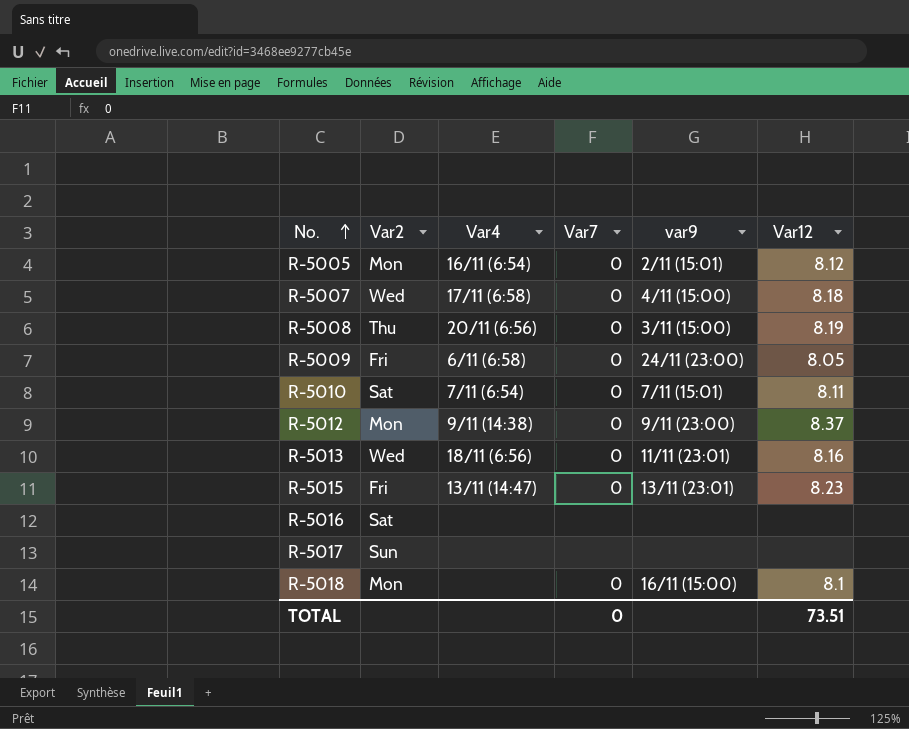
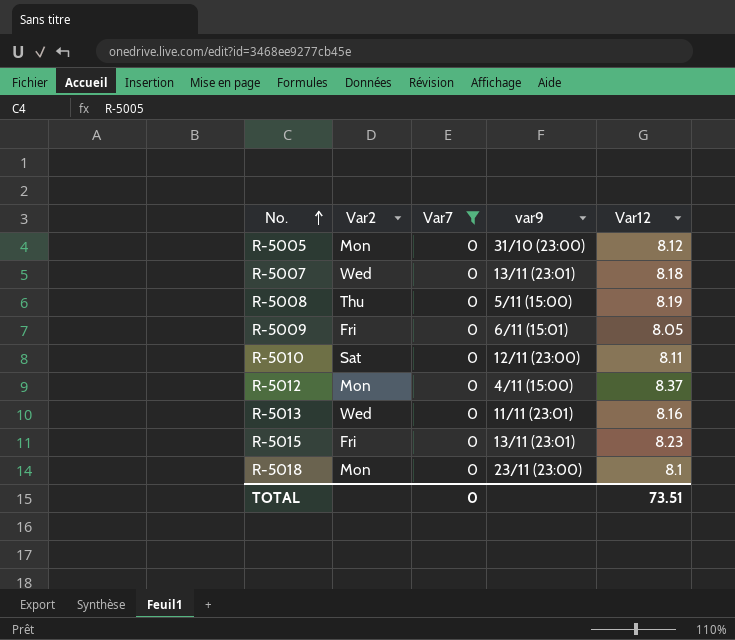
filter: none -> Var7 = 0
column Var4 | position: 3 -> none
R-5005 | var9: 2/11 (15:01) -> 31/10 (23:00)
R-5007 | var9: 4/11 (15:00) -> 13/11 (23:01)
R-5008 | var9: 3/11 (15:00) -> 5/11 (15:00)
R-5009 | var9: 24/11 (23:00) -> 6/11 (15:01)
R-5010 | var9: 7/11 (15:01) -> 12/11 (23:00)
R-5012 | var9: 9/11 (23:00) -> 4/11 (15:00)
R-5018 | var9: 16/11 (15:00) -> 23/11 (23:00)

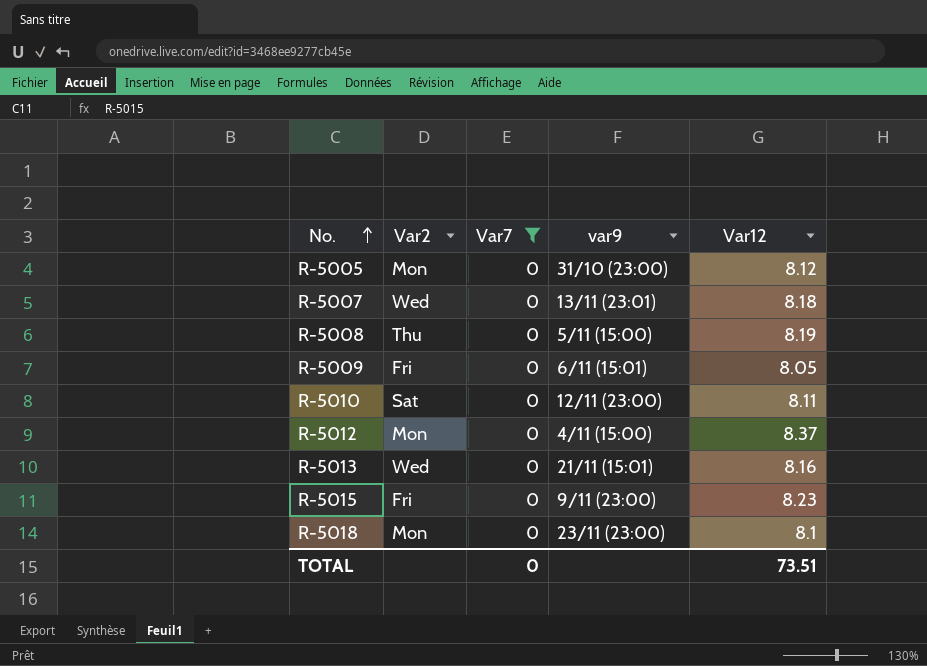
R-5013 | var9: 11/11 (23:01) -> 21/11 (15:01)
R-5015 | var9: 13/11 (23:01) -> 9/11 (23:00)

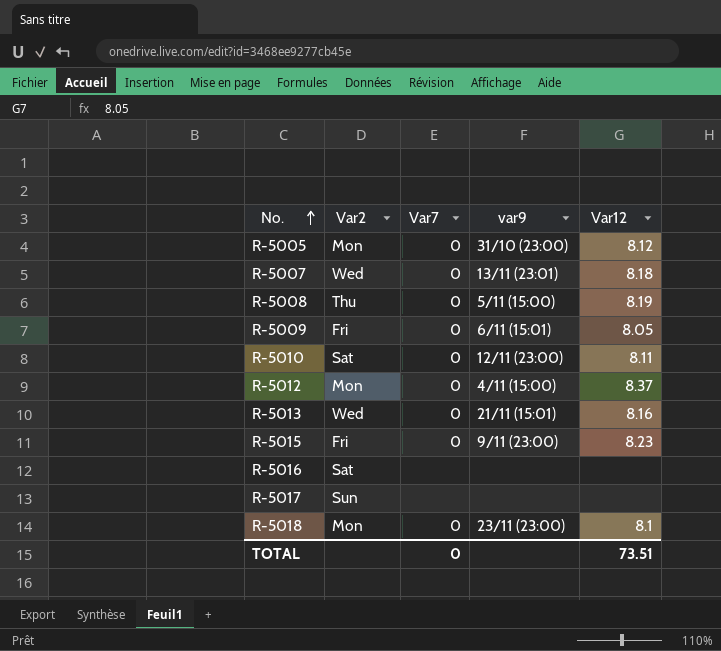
filter: Var7 = 0 -> none

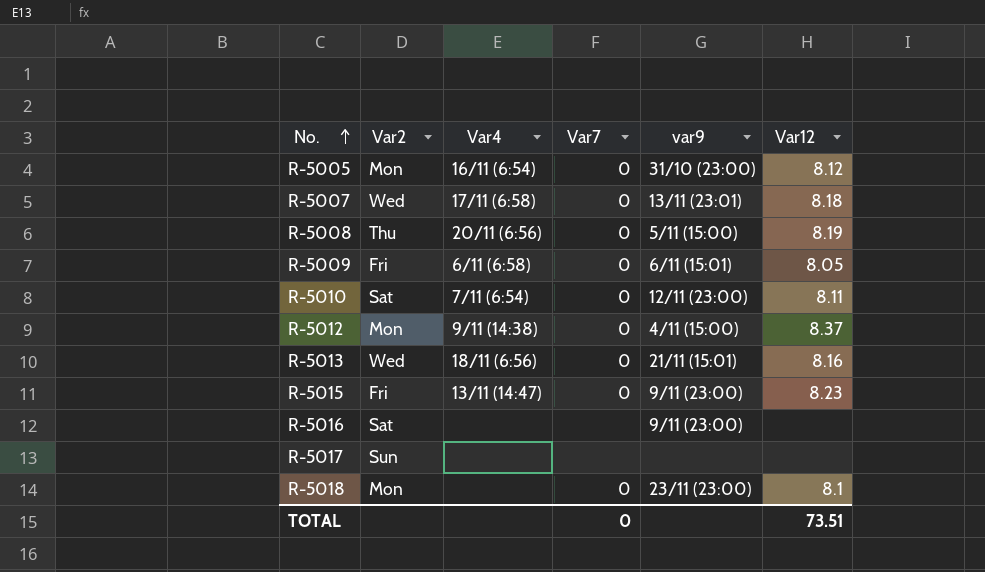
column Var4 | position: none -> 3
R-5016 | var9: none -> 9/11 (23:00)

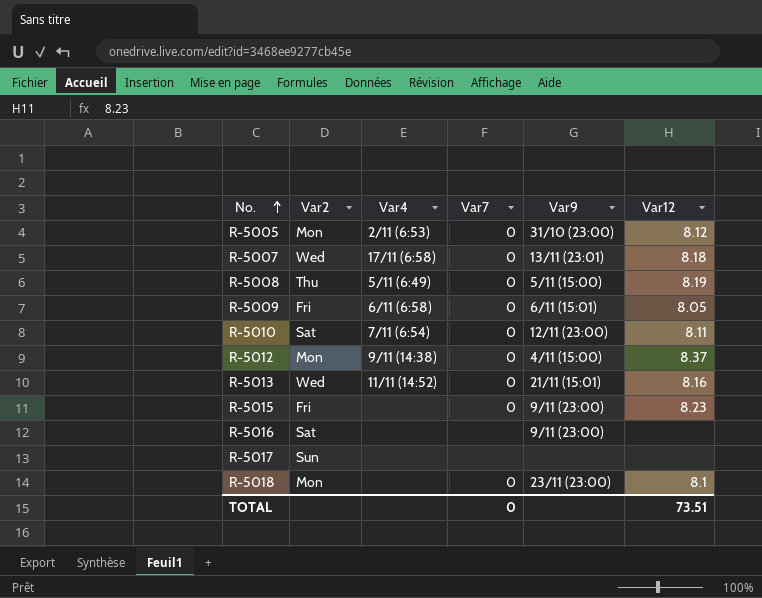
column name: var9 -> Var9
R-5005 | Var4: 16/11 (6:54) -> 2/11 (6:53)
R-5008 | Var4: 20/11 (6:56) -> 5/11 (6:49)
R-5013 | Var4: 18/11 (6:56) -> 11/11 (14:52)
R-5015 | Var4: 13/11 (14:47) -> none

